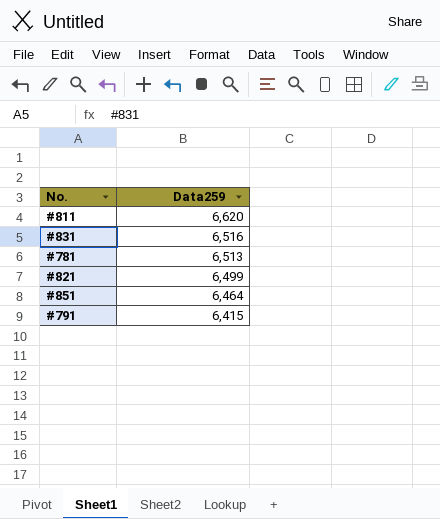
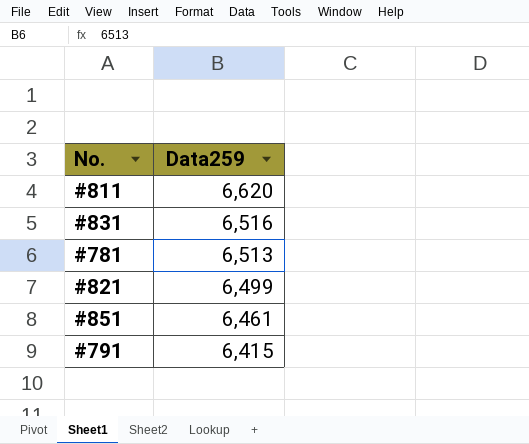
#851 | Data259: 6,464 -> 6,461

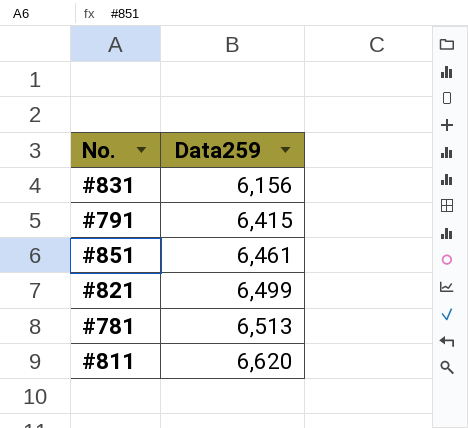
row order: Data259 descending -> Data259 ascending
#831 | Data259: 6,516 -> 6,156

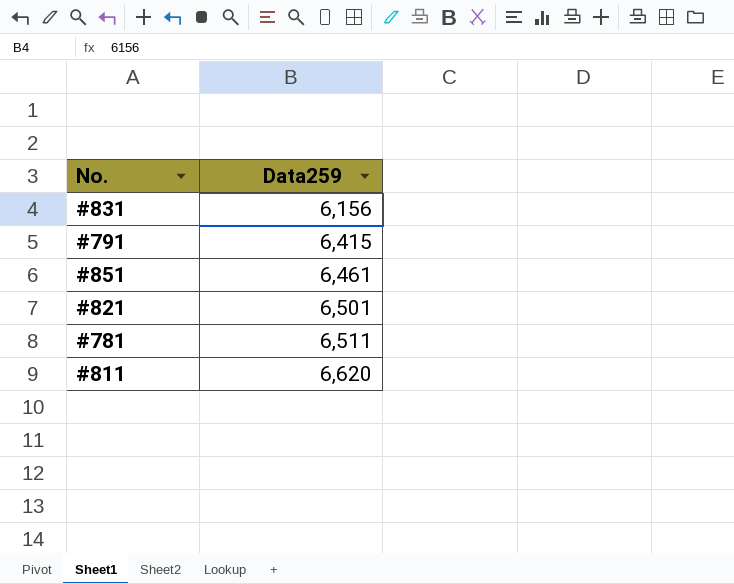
#821 | Data259: 6,499 -> 6,501
#781 | Data259: 6,513 -> 6,511

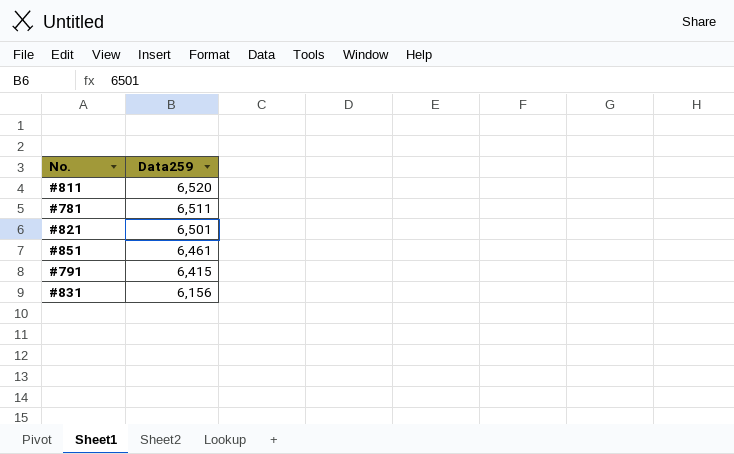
row order: Data259 ascending -> Data259 descending
#811 | Data259: 6,620 -> 6,520

